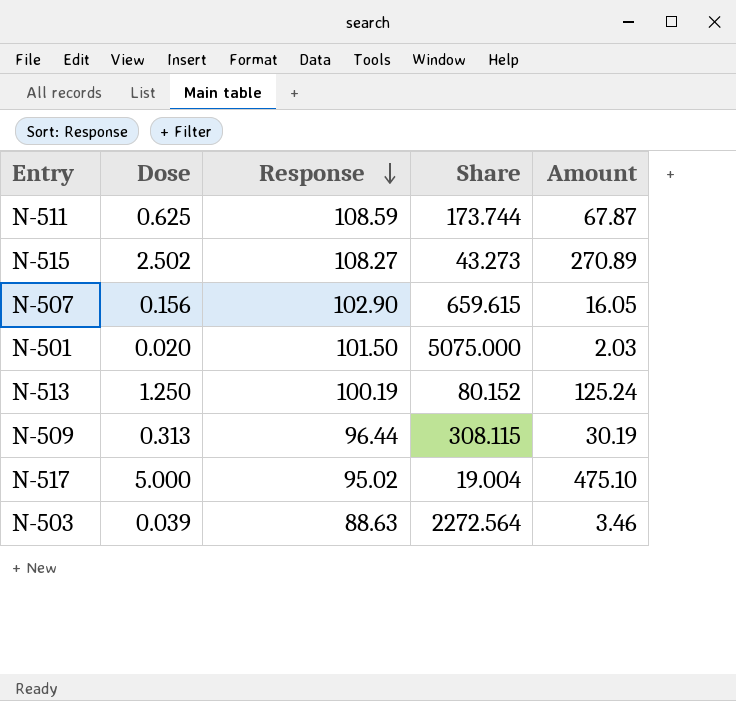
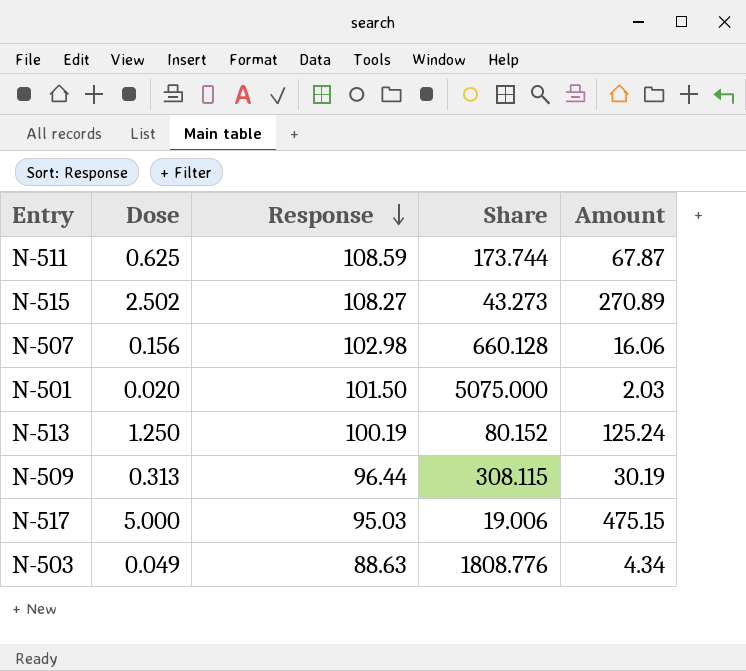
N-507 | Response: 102.90 -> 102.98
N-507 | Share: 659.615 -> 660.128
N-507 | Amount: 16.05 -> 16.06
N-517 | Response: 95.02 -> 95.03
N-517 | Share: 19.004 -> 19.006
N-517 | Amount: 475.10 -> 475.15
N-503 | Dose: 0.039 -> 0.049
N-503 | Share: 2272.564 -> 1808.776
N-503 | Amount: 3.46 -> 4.34

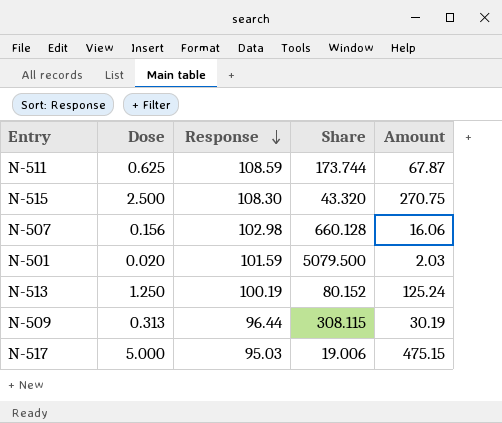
row N-503: 0.049 | 88.63 | 1808.776 | 4.34 -> none
N-515 | Dose: 2.502 -> 2.500
N-515 | Response: 108.27 -> 108.30
N-515 | Share: 43.273 -> 43.320
N-515 | Amount: 270.89 -> 270.75
N-501 | Response: 101.50 -> 101.59
N-501 | Share: 5075.000 -> 5079.500

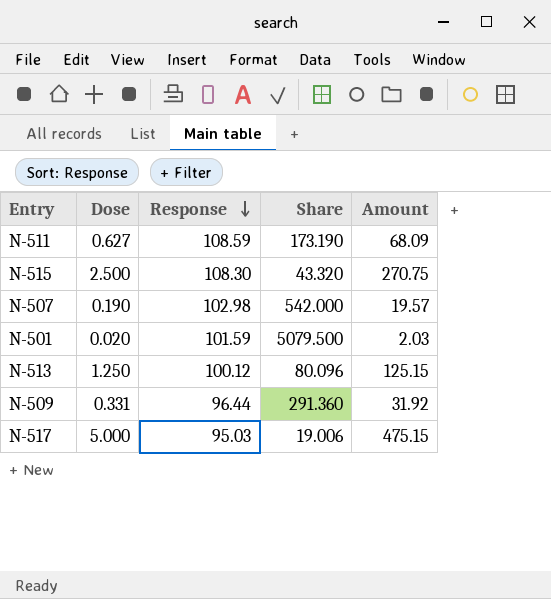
N-511 | Dose: 0.625 -> 0.627
N-511 | Share: 173.744 -> 173.190
N-511 | Amount: 67.87 -> 68.09
N-507 | Dose: 0.156 -> 0.190
N-507 | Share: 660.128 -> 542.000
N-507 | Amount: 16.06 -> 19.57
N-513 | Response: 100.19 -> 100.12
N-513 | Share: 80.152 -> 80.096
N-513 | Amount: 125.24 -> 125.15
N-509 | Dose: 0.313 -> 0.331
N-509 | Share: 308.115 -> 291.360
N-509 | Amount: 30.19 -> 31.92

